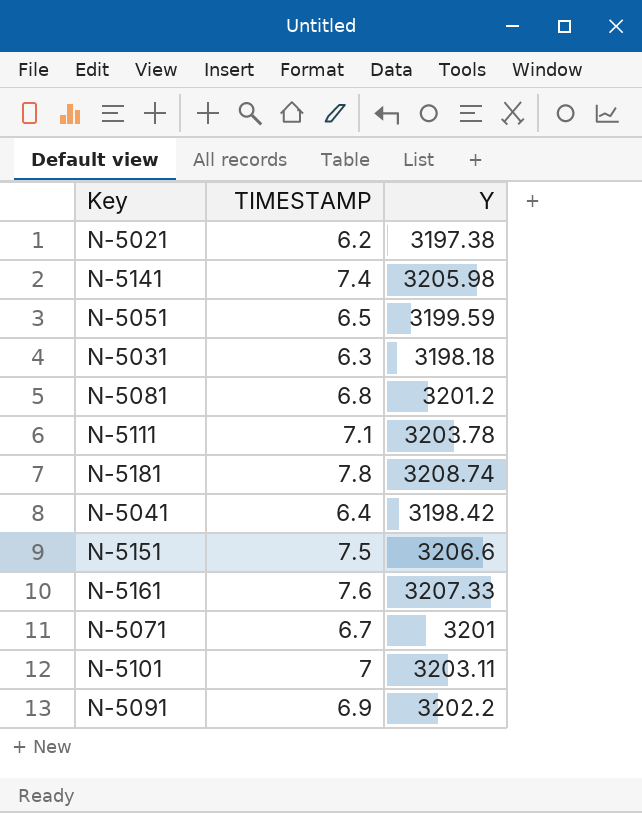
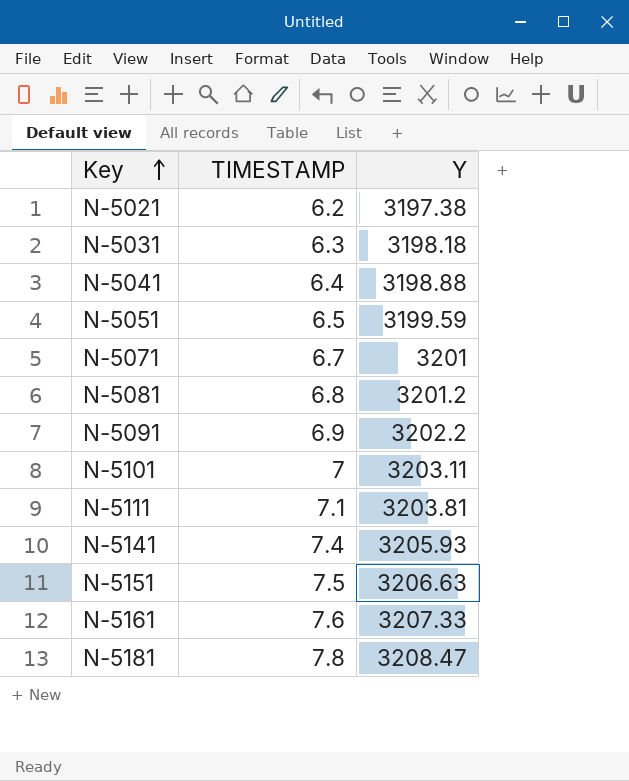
row order: none -> Key ascending
N-5041 | Y: 3198.42 -> 3198.88
N-5111 | Y: 3203.78 -> 3203.81
N-5141 | Y: 3205.98 -> 3205.93
N-5151 | Y: 3206.6 -> 3206.63
N-5181 | Y: 3208.74 -> 3208.47

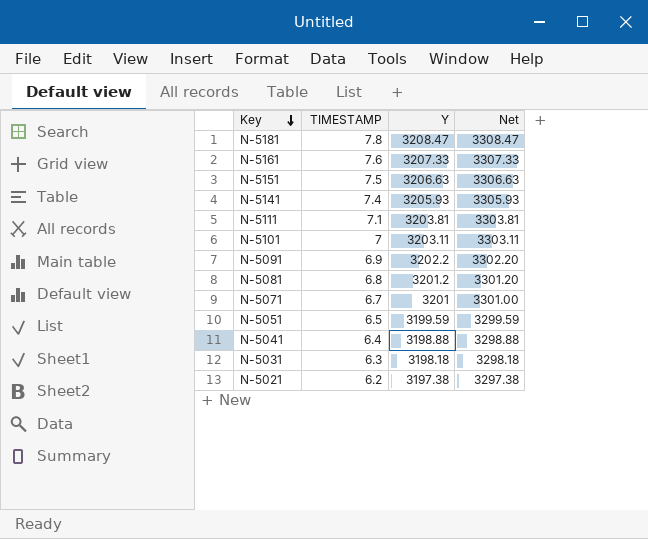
row order: Key ascending -> Key descending
column Net | formula: none -> [Y] + 100

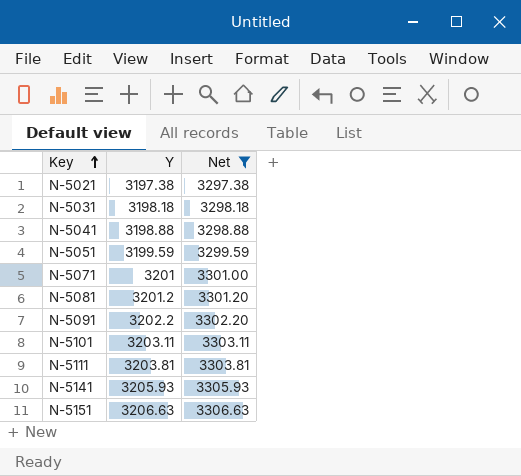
filter: none -> Net <= 3306.63
row order: Key descending -> Key ascending
column TIMESTAMP | position: 2 -> none

